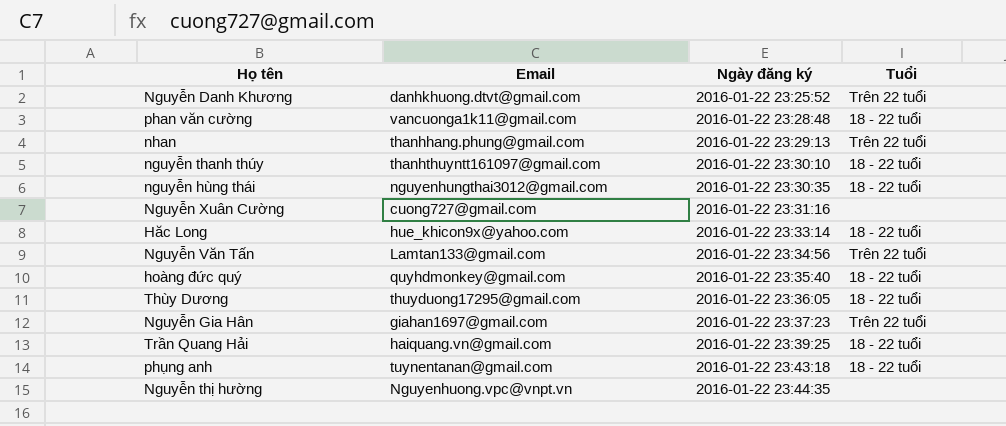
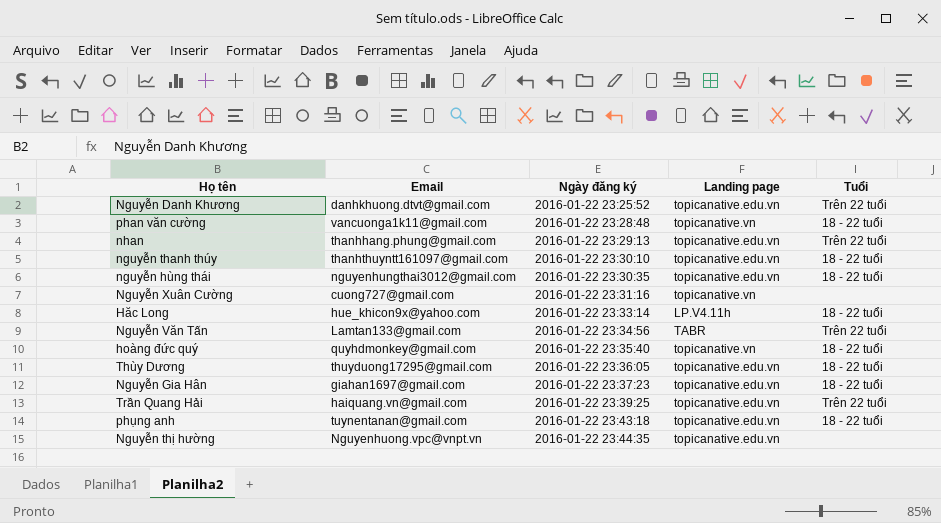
column Landing page | position: none -> 4
Nguyễn Gia Hân | Tuổi: Trên 22 tuổi -> 18 - 22 tuổi
Trần Quang Hải | Tuổi: 18 - 22 tuổi -> Trên 22 tuổi

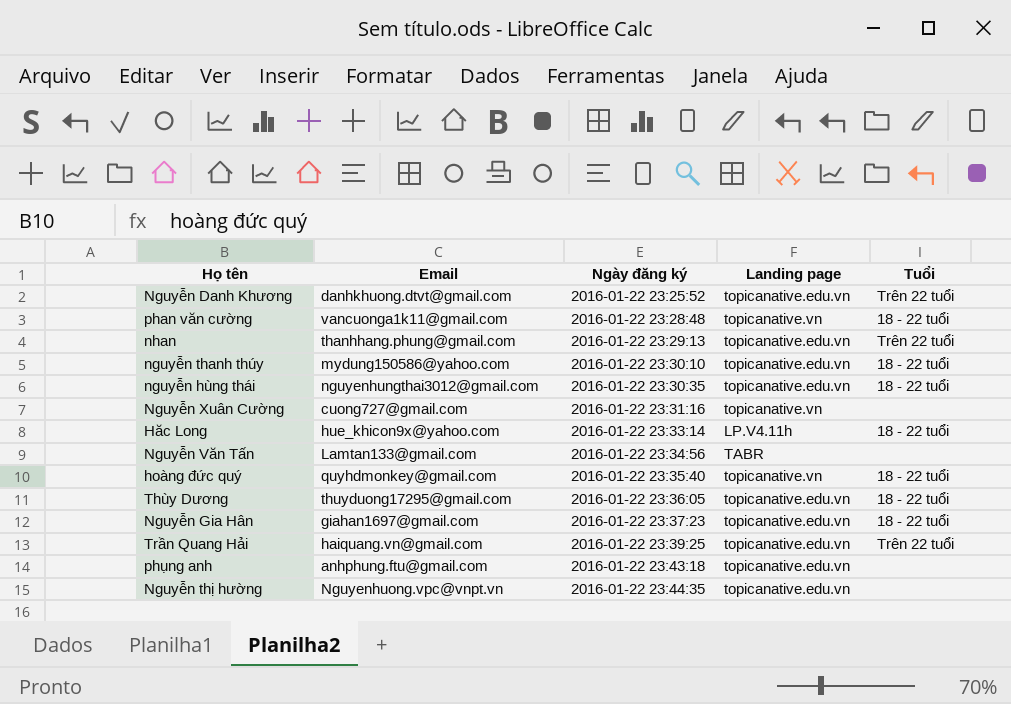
nguyễn thanh thúy | Email: thanhthuyntt161097@gmail.com -> mydung150586@yahoo.com
Nguyễn Văn Tấn | Tuổi: Trên 22 tuổi -> none
phụng anh | Email: tuynentanan@gmail.com -> anhphung.ftu@gmail.com
phụng anh | Tuổi: 18 - 22 tuổi -> none

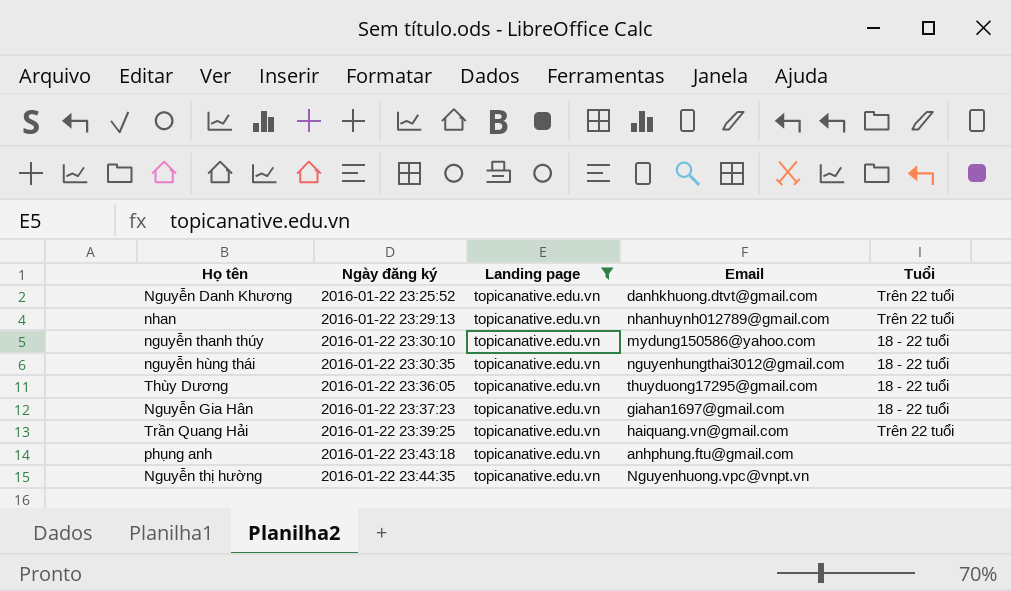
filter: none -> Landing page = topicanative.edu.vn
column Email | position: 2 -> 4
nhan | Email: thanhhang.phung@gmail.com -> nhanhuynh012789@gmail.com

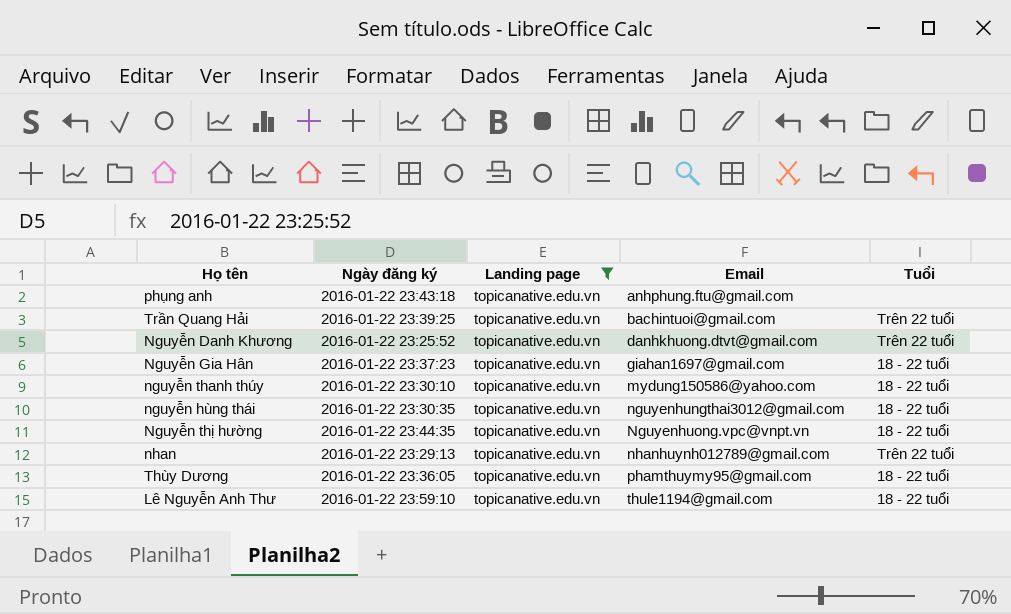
row order: Ngày đăng ký ascending -> Email ascending
Trần Quang Hải | Email: haiquang.vn@gmail.com -> bachintuoi@gmail.com
Nguyễn thị hường | Tuổi: none -> 18 - 22 tuổi
Thùy Dương | Email: thuyduong17295@gmail.com -> phamthuymy95@gmail.com
row Lê Nguyễn Anh Thư: none -> 2016-01-22 23:59:10 | topicanative.edu.vn | thule1194@gmail.com | 18 - 22 tuổi

